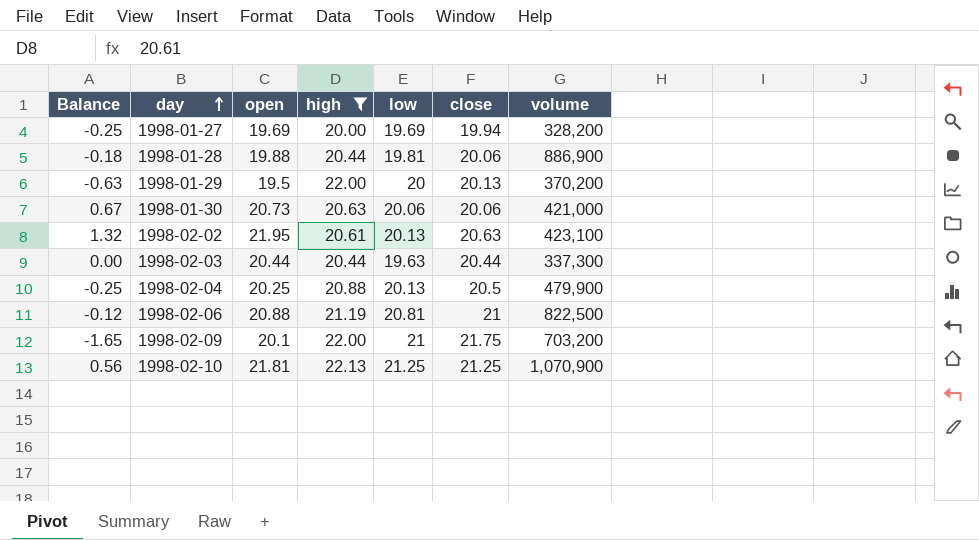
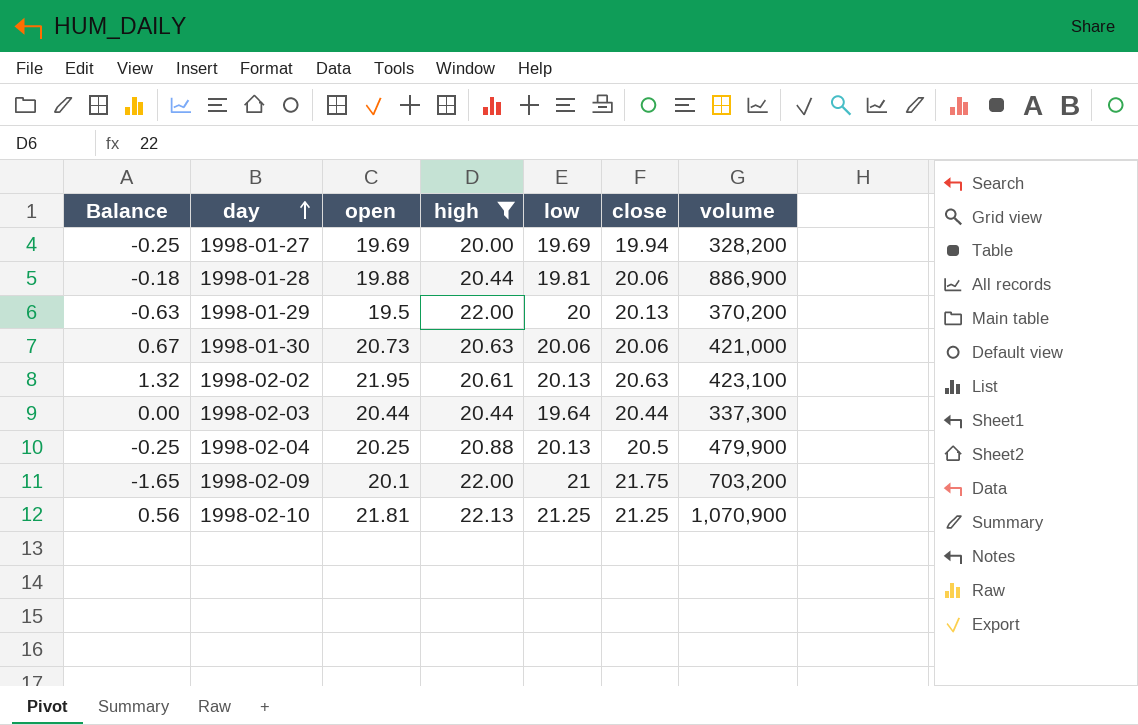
row 1998-02-06: -0.12 | 20.88 | 21.19 | 20.81 | 21 | 822,500 -> none
1998-02-03 | low: 19.63 -> 19.64

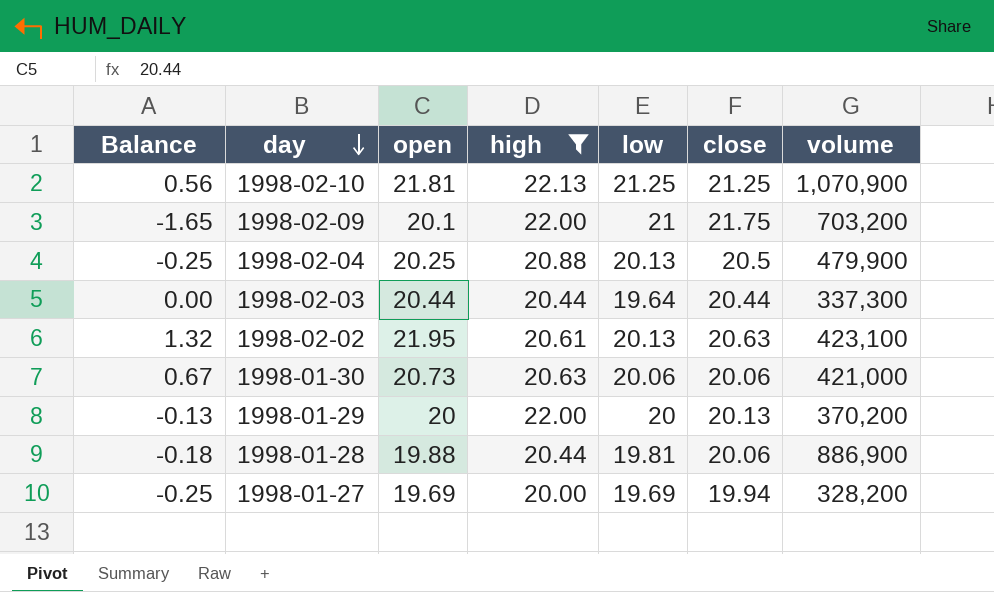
row order: day ascending -> day descending
1998-01-29 | Balance: -0.63 -> -0.13
1998-01-29 | open: 19.5 -> 20

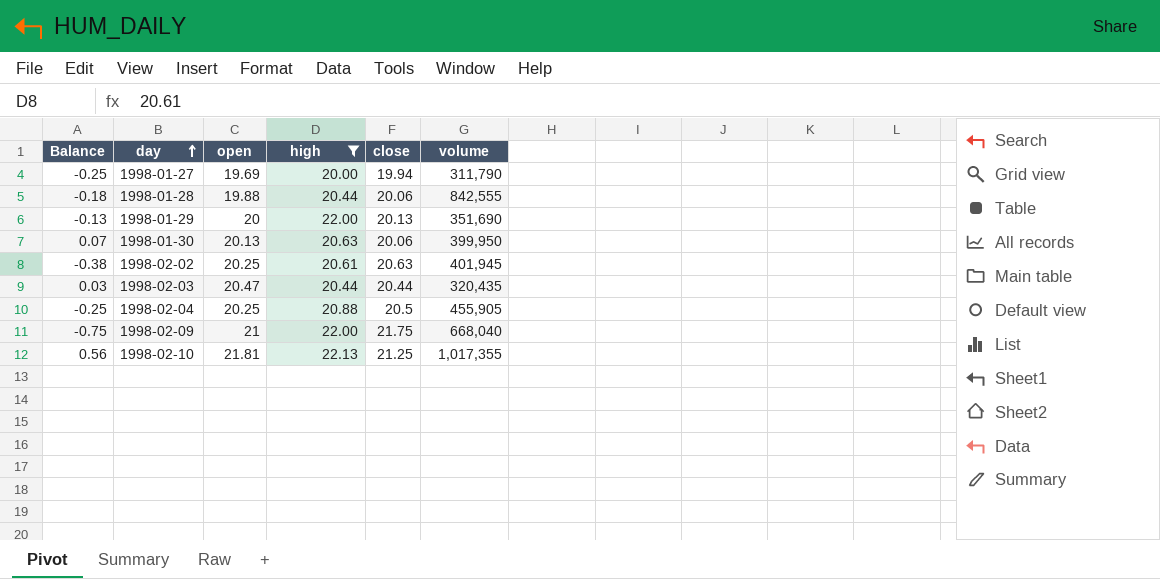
row order: day descending -> day ascending
column low | position: 5 -> none
1998-01-27 | volume: 328,200 -> 311,790
1998-01-28 | volume: 886,900 -> 842,555
1998-01-29 | volume: 370,200 -> 351,690
1998-01-30 | Balance: 0.67 -> 0.07
1998-01-30 | open: 20.73 -> 20.13
1998-01-30 | volume: 421,000 -> 399,950
1998-02-02 | Balance: 1.32 -> -0.38
1998-02-02 | open: 21.95 -> 20.25
1998-02-02 | volume: 423,100 -> 401,945
1998-02-03 | Balance: 0.00 -> 0.03
1998-02-03 | open: 20.44 -> 20.47
1998-02-03 | volume: 337,300 -> 320,435
1998-02-04 | volume: 479,900 -> 455,905
1998-02-09 | Balance: -1.65 -> -0.75
1998-02-09 | open: 20.1 -> 21
1998-02-09 | volume: 703,200 -> 668,040
1998-02-10 | volume: 1,070,900 -> 1,017,355

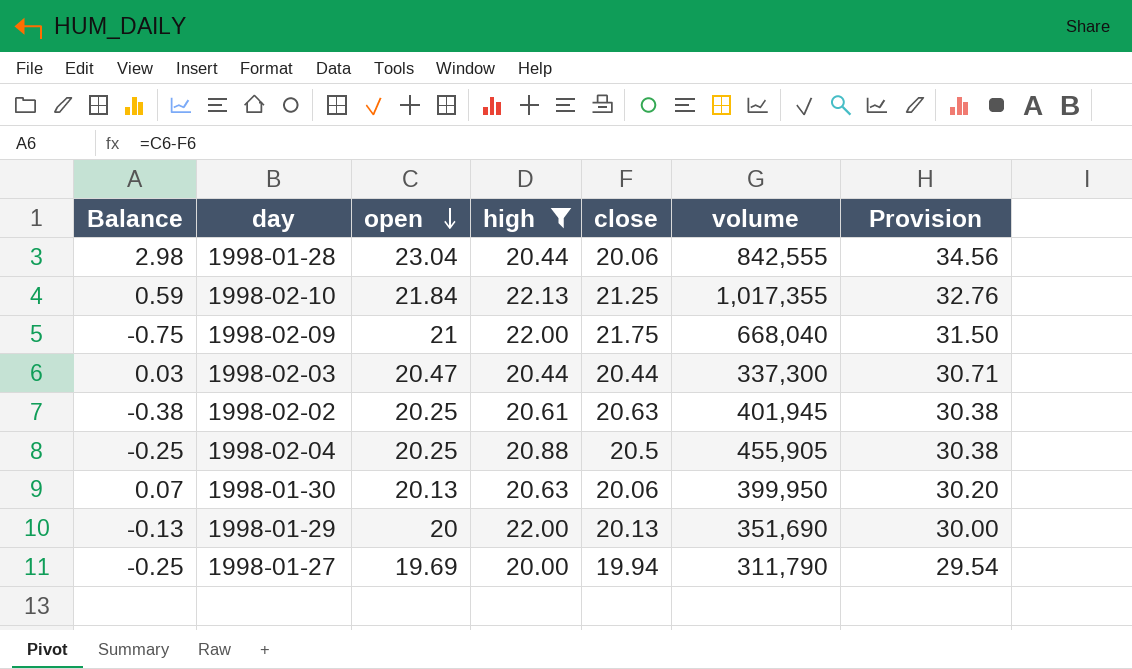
row order: day ascending -> open descending
column Provision | formula: none -> [open] * 1.5
1998-01-28 | Balance: -0.18 -> 2.98
1998-01-28 | open: 19.88 -> 23.04
1998-02-10 | Balance: 0.56 -> 0.59
1998-02-10 | open: 21.81 -> 21.84
1998-02-03 | volume: 320,435 -> 337,300

